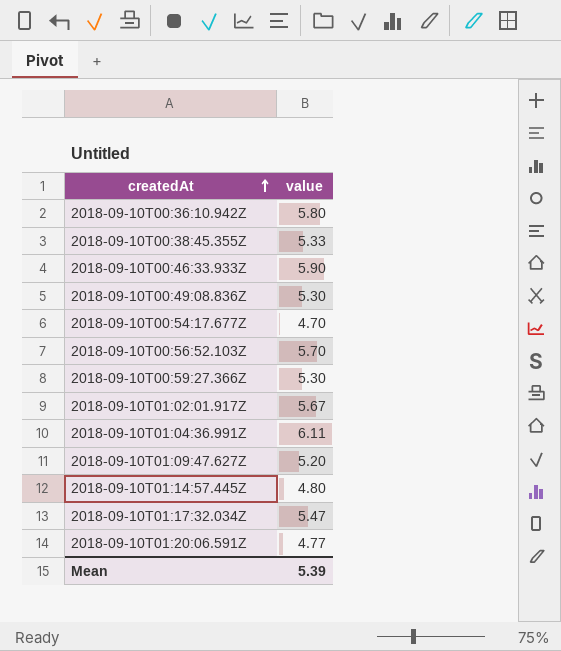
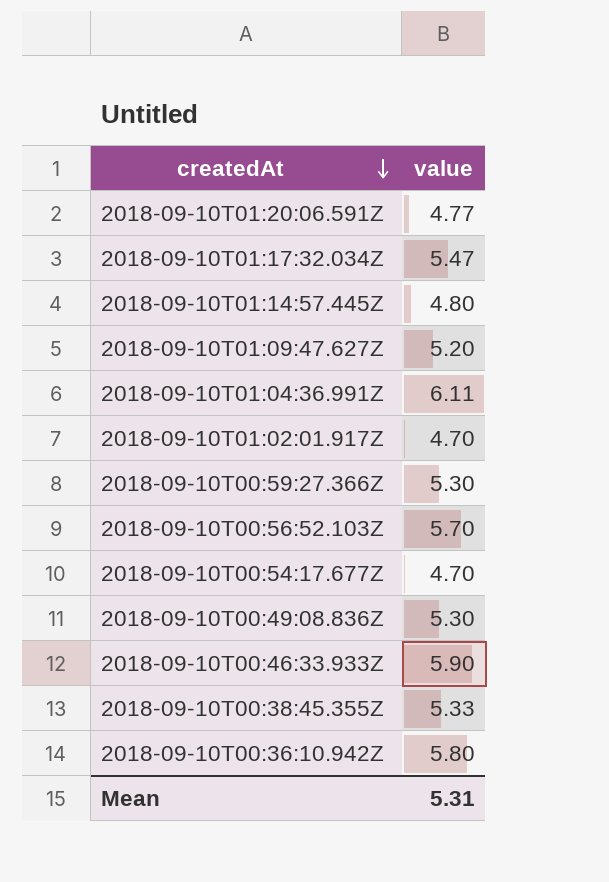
row order: createdAt ascending -> createdAt descending
2018-09-10T01:02:01.917Z | value: 5.67 -> 4.70
Mean | value: 5.39 -> 5.31

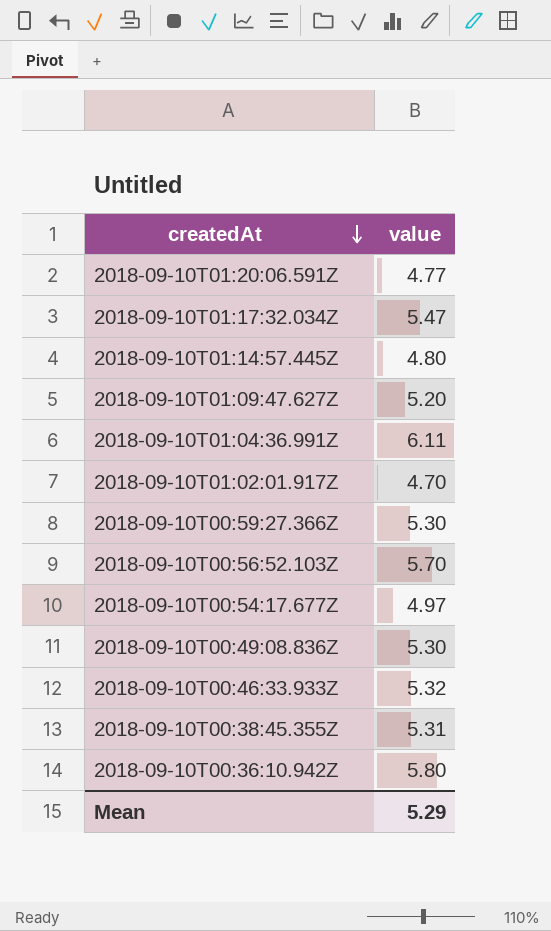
2018-09-10T00:54:17.677Z | value: 4.70 -> 4.97
2018-09-10T00:46:33.933Z | value: 5.90 -> 5.32
2018-09-10T00:38:45.355Z | value: 5.33 -> 5.31
Mean | value: 5.31 -> 5.29

